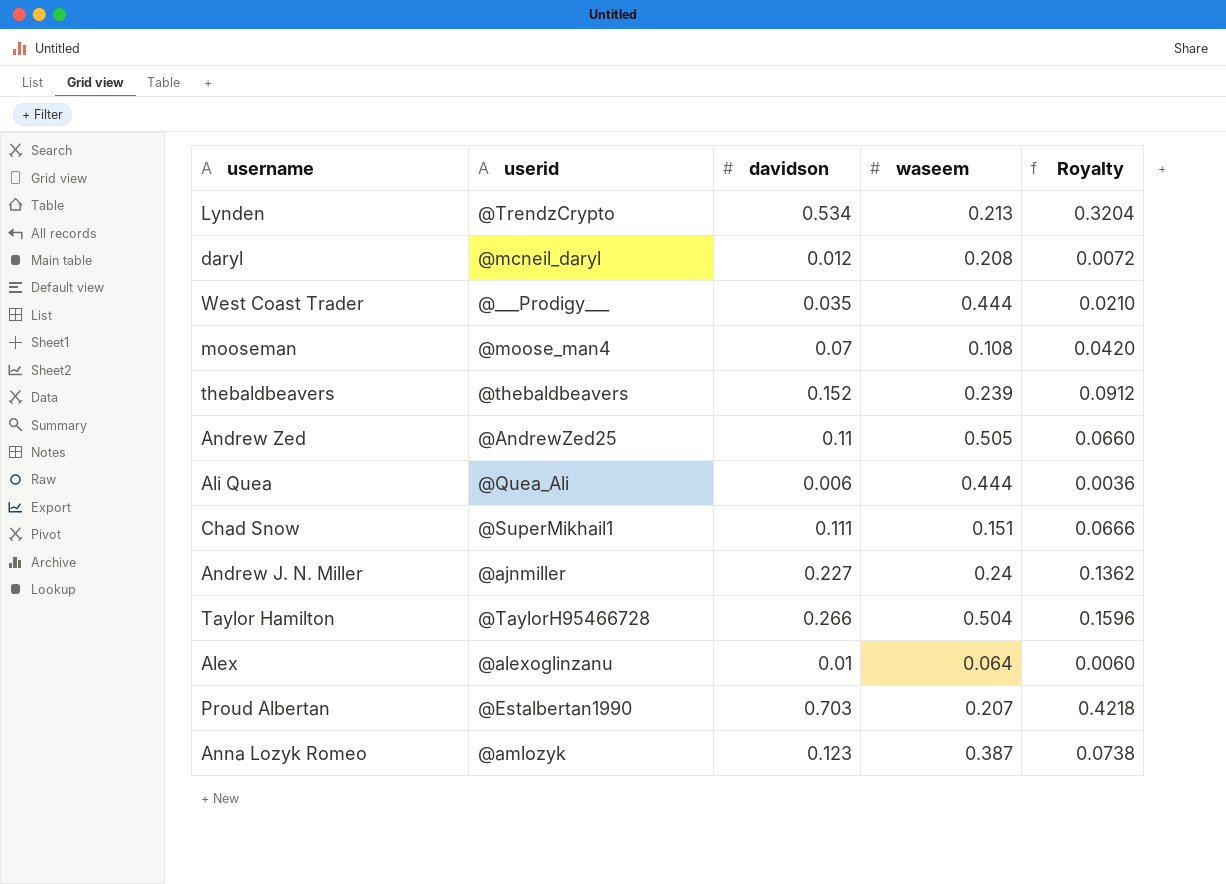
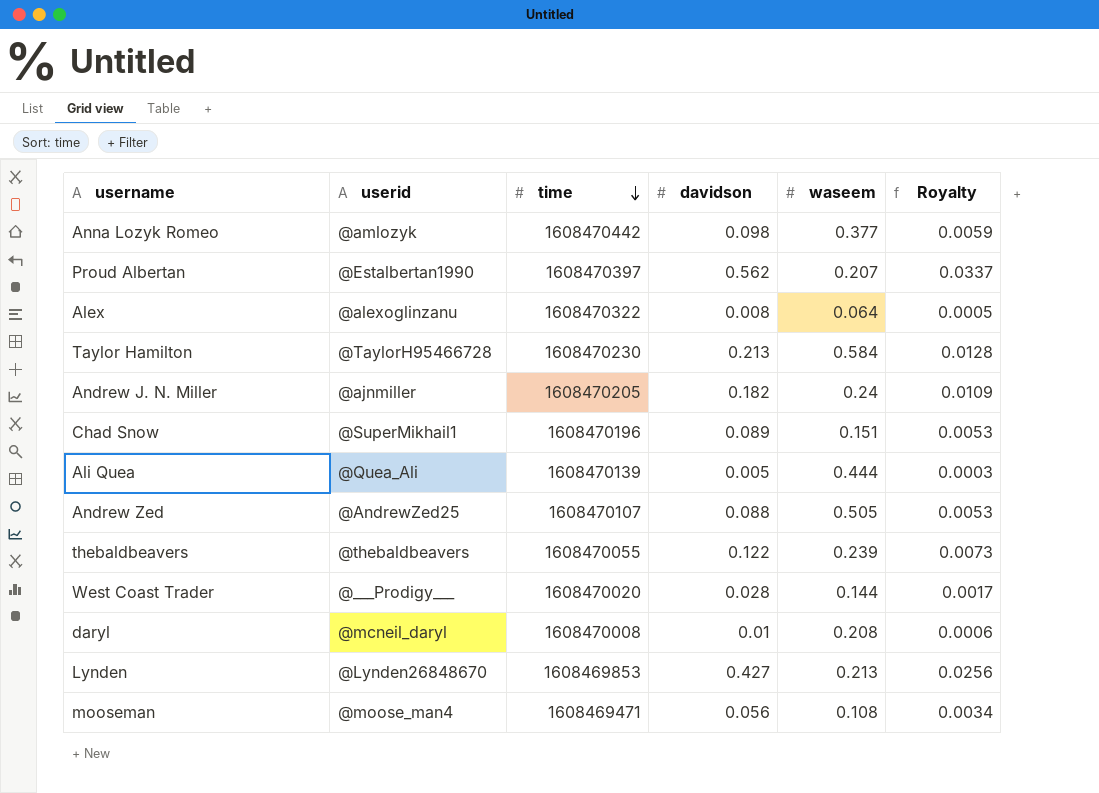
row order: none -> time descending
column time | position: none -> 3
column Royalty | formula: [davidson] * 0.6 -> [davidson] * 0.06
Anna Lozyk Romeo | davidson: 0.123 -> 0.098
Anna Lozyk Romeo | waseem: 0.387 -> 0.377
Proud Albertan | davidson: 0.703 -> 0.562
Alex | davidson: 0.01 -> 0.008
Taylor Hamilton | davidson: 0.266 -> 0.213
Taylor Hamilton | waseem: 0.504 -> 0.584
Andrew J. N. Miller | davidson: 0.227 -> 0.182
Chad Snow | davidson: 0.111 -> 0.089
Ali Quea | davidson: 0.006 -> 0.005
Andrew Zed | davidson: 0.11 -> 0.088
thebaldbeavers | davidson: 0.152 -> 0.122
West Coast Trader | davidson: 0.035 -> 0.028
West Coast Trader | waseem: 0.444 -> 0.144
daryl | davidson: 0.012 -> 0.01
Lynden | userid: @TrendzCrypto -> @Lynden26848670
Lynden | davidson: 0.534 -> 0.427
mooseman | davidson: 0.07 -> 0.056

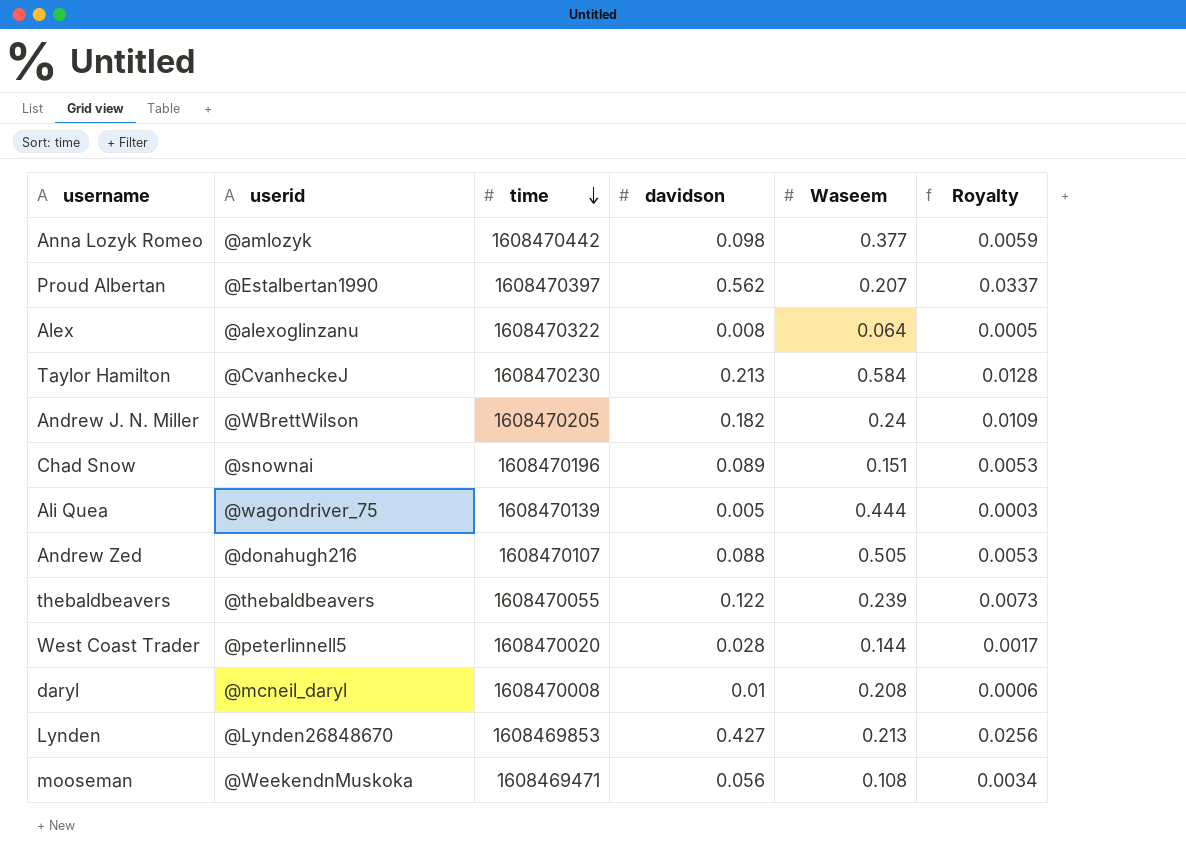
column name: waseem -> Waseem
Taylor Hamilton | userid: @TaylorH95466728 -> @CvanheckeJ
Andrew J. N. Miller | userid: @ajnmiller -> @WBrettWilson
Chad Snow | userid: @SuperMikhail1 -> @snownai
Ali Quea | userid: @Quea_Ali -> @wagondriver_75
Andrew Zed | userid: @AndrewZed25 -> @donahugh216
West Coast Trader | userid: @___Prodigy___ -> @peterlinnell5
mooseman | userid: @moose_man4 -> @WeekendnMuskoka

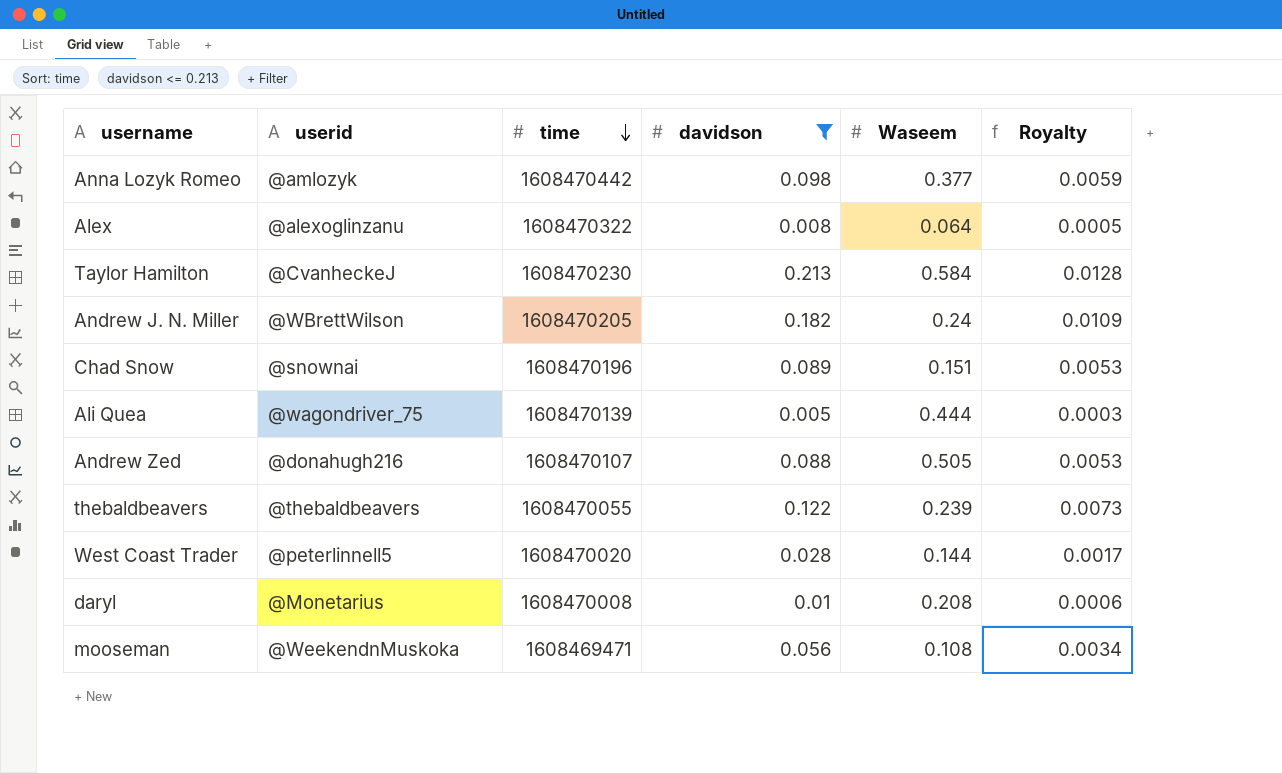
filter: none -> davidson <= 0.213
daryl | userid: @mcneil_daryl -> @Monetarius

